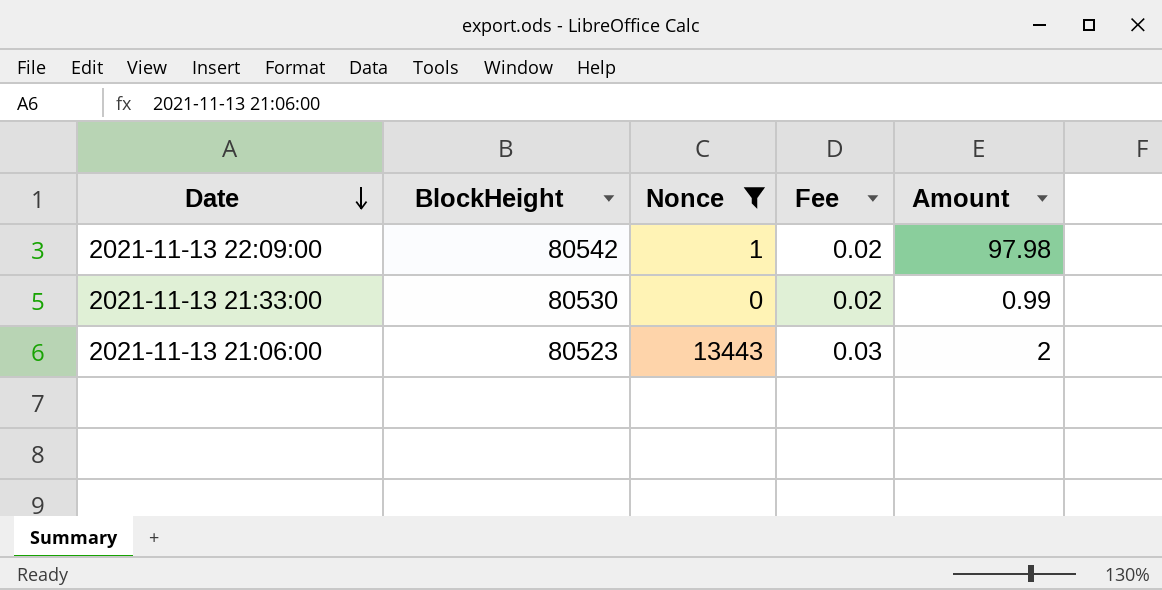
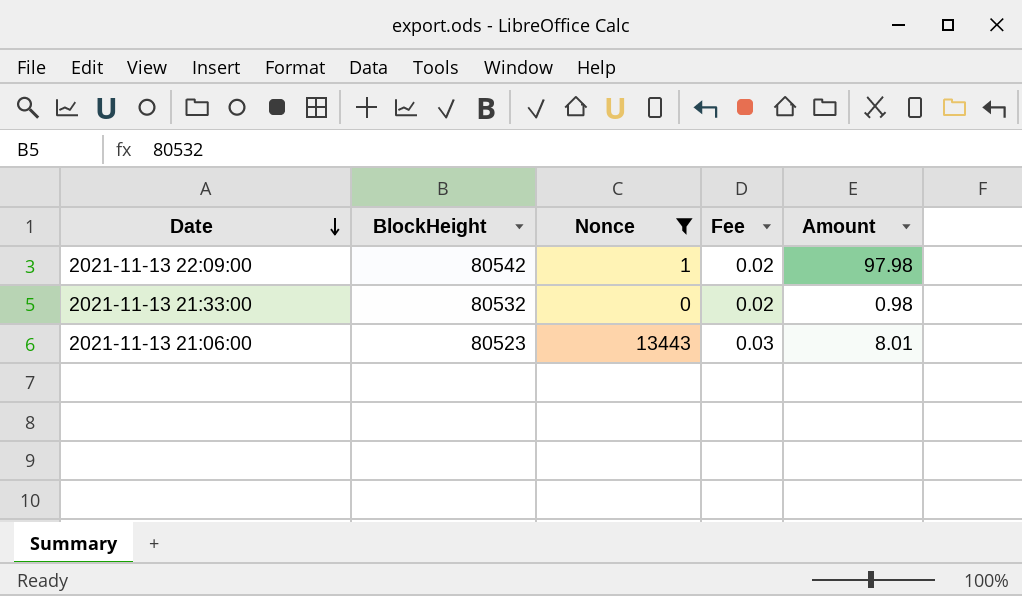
2021-11-13 21:33:00 | BlockHeight: 80530 -> 80532
2021-11-13 21:33:00 | Amount: 0.99 -> 0.98
2021-11-13 21:06:00 | Amount: 2 -> 8.01

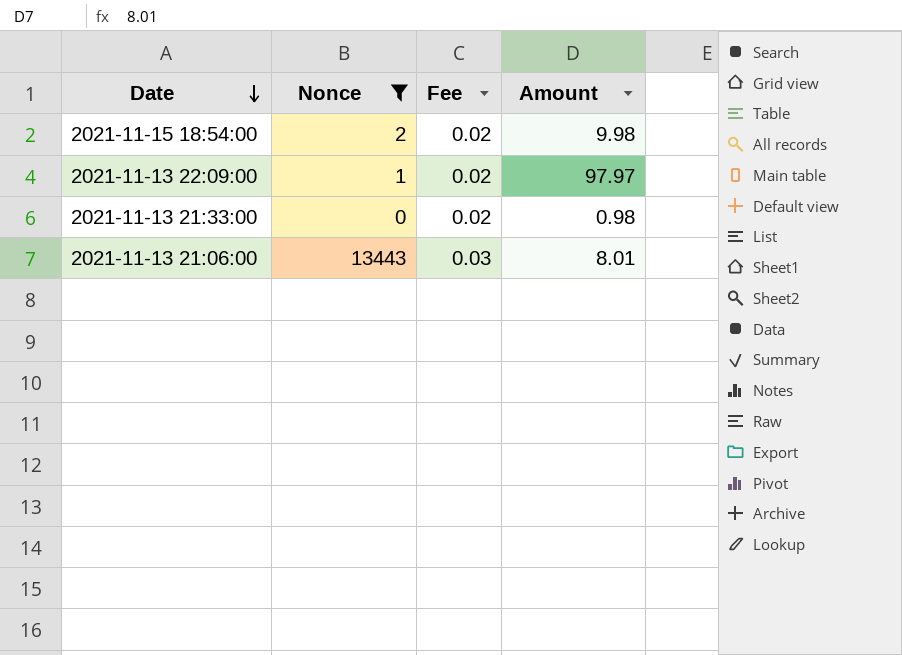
column BlockHeight | position: 2 -> none
row 2021-11-15 18:54:00: none -> 2 | 0.02 | 9.98
2021-11-13 22:09:00 | Amount: 97.98 -> 97.97

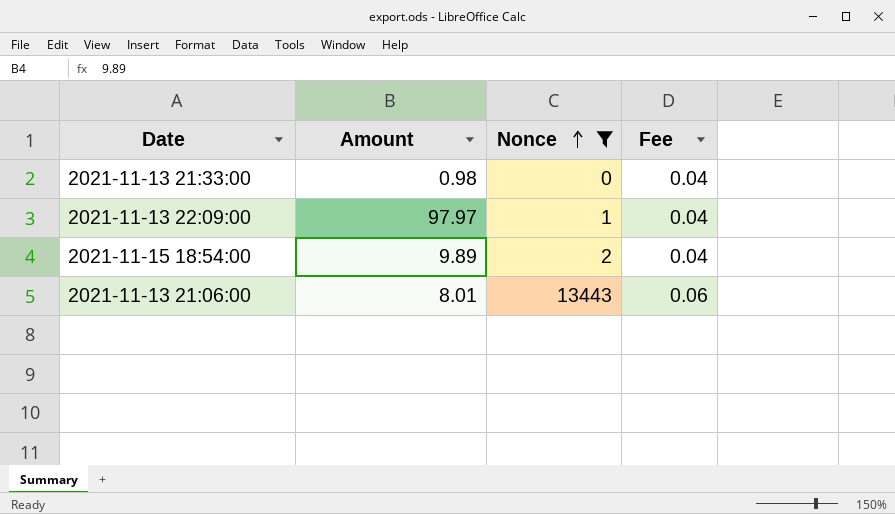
row order: Date descending -> Nonce ascending
column Amount | position: 4 -> 2
2021-11-13 21:33:00 | Fee: 0.02 -> 0.04
2021-11-13 22:09:00 | Fee: 0.02 -> 0.04
2021-11-15 18:54:00 | Amount: 9.98 -> 9.89
2021-11-15 18:54:00 | Fee: 0.02 -> 0.04
2021-11-13 21:06:00 | Fee: 0.03 -> 0.06

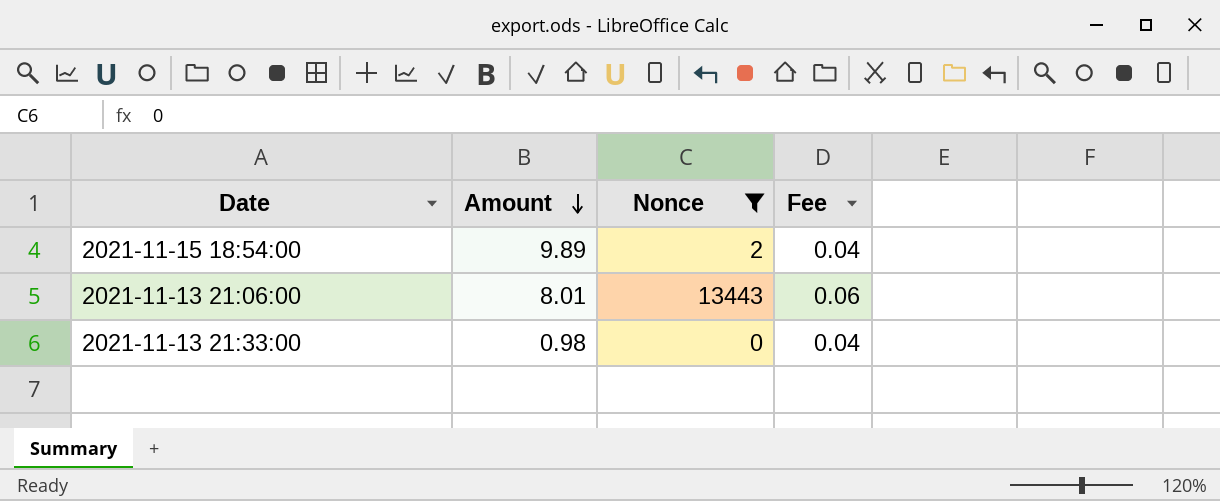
row order: Nonce ascending -> Amount descending
row 2021-11-13 22:09:00: 97.97 | 1 | 0.04 -> none

